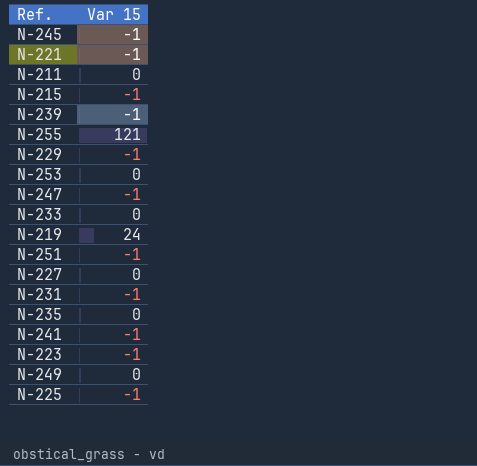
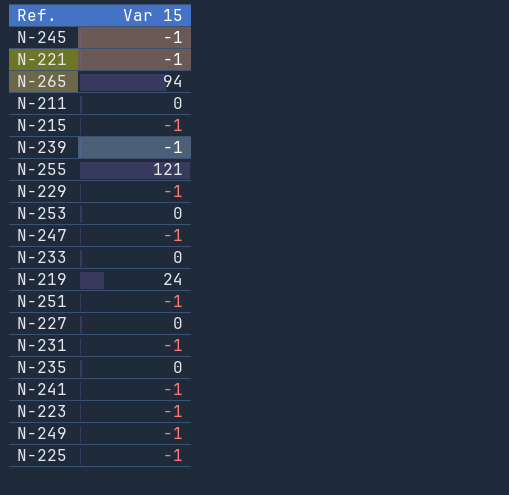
row N-265: none -> 94
N-249 | Var 15: 0 -> -1

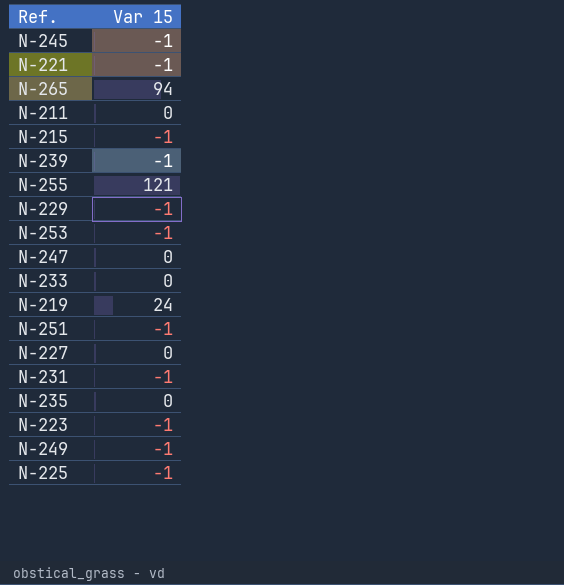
row N-241: -1 -> none
N-253 | Var 15: 0 -> -1
N-247 | Var 15: -1 -> 0

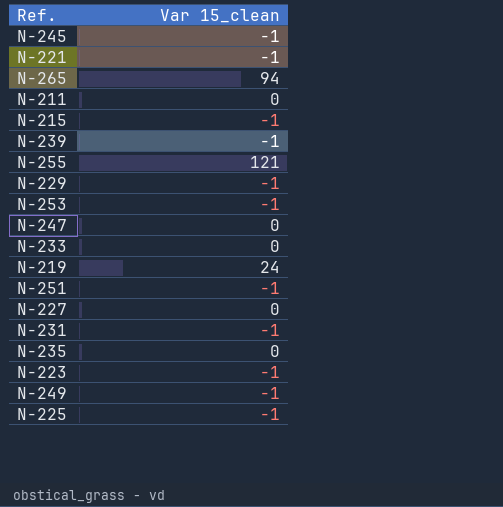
column name: Var 15 -> Var 15_clean

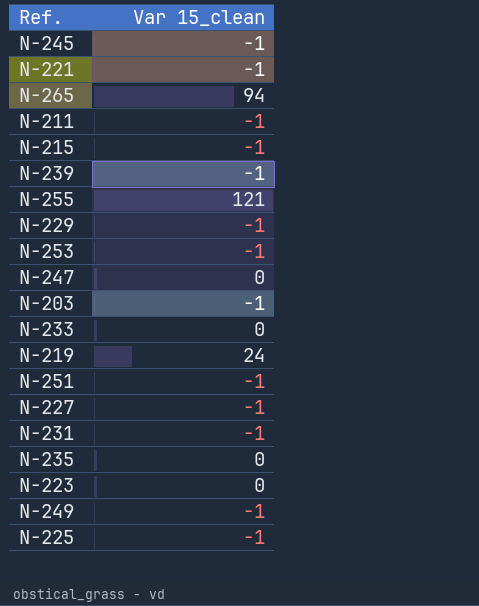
N-211 | Var 15_clean: 0 -> -1
row N-203: none -> -1
N-227 | Var 15_clean: 0 -> -1
N-223 | Var 15_clean: -1 -> 0

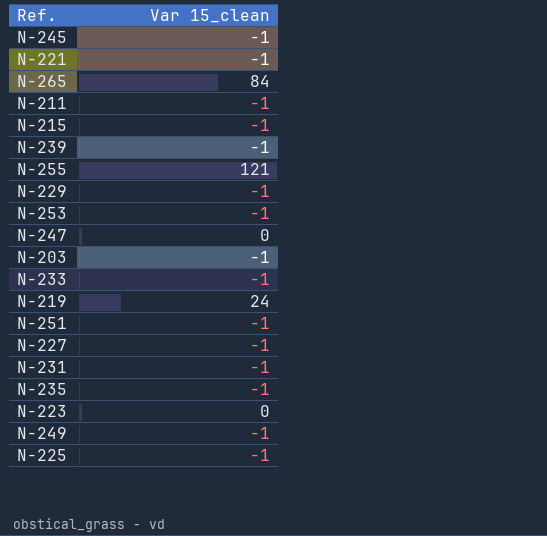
N-265 | Var 15_clean: 94 -> 84
N-233 | Var 15_clean: 0 -> -1
N-235 | Var 15_clean: 0 -> -1

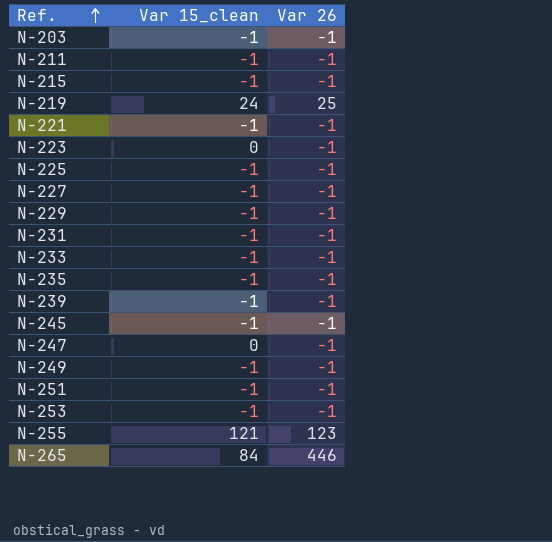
row order: none -> Ref. ascending
column Var 26 | position: none -> 3

